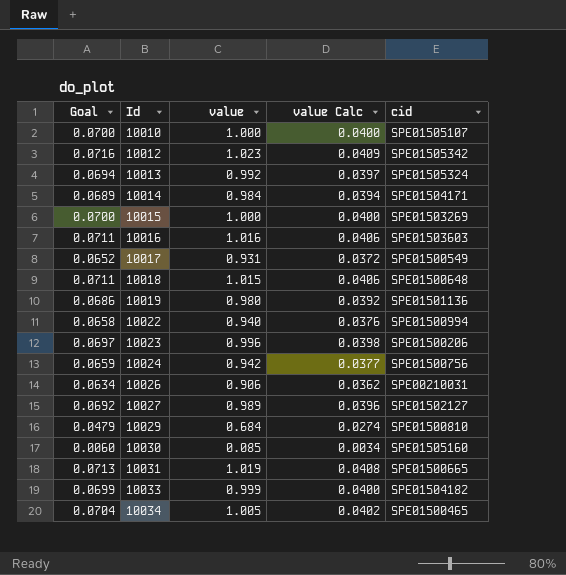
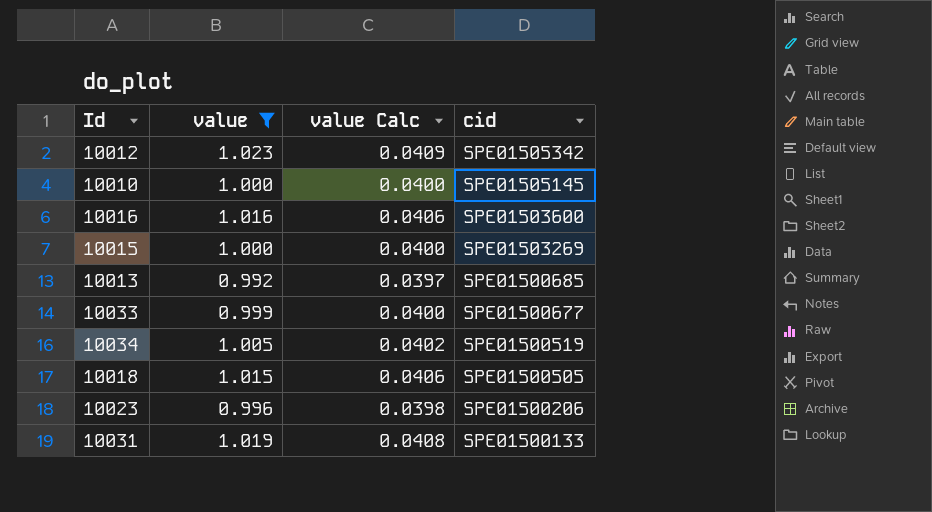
filter: none -> value >= 0.992
row order: Id ascending -> cid descending
column Goal | formula: [value] * 0.07 -> none
10010 | cid: SPE01505107 -> SPE01505145
10016 | cid: SPE01503603 -> SPE01503600
10013 | cid: SPE01505324 -> SPE01500685
10033 | cid: SPE01504182 -> SPE01500677
10034 | cid: SPE01500465 -> SPE01500519
10018 | cid: SPE01500648 -> SPE01500505
10031 | cid: SPE01500665 -> SPE01500133

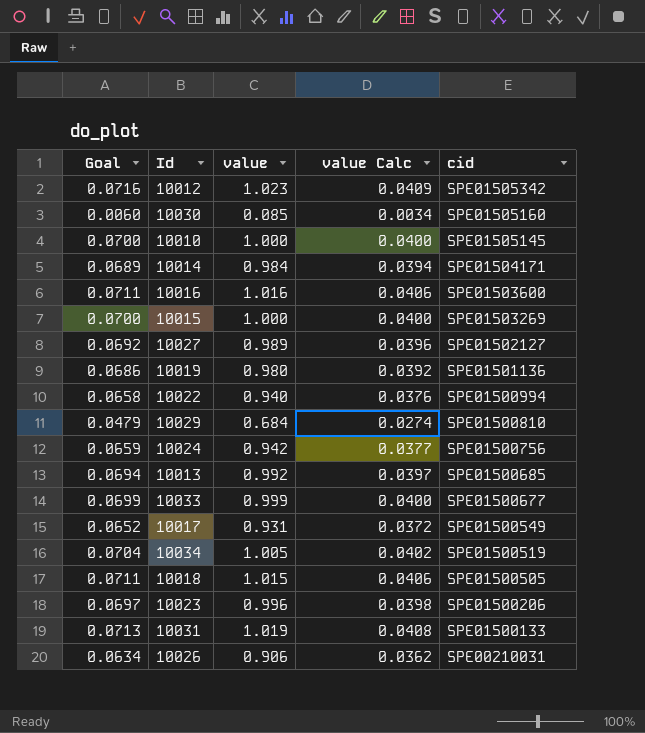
filter: value >= 0.992 -> none
column Goal | formula: none -> [value] * 0.07

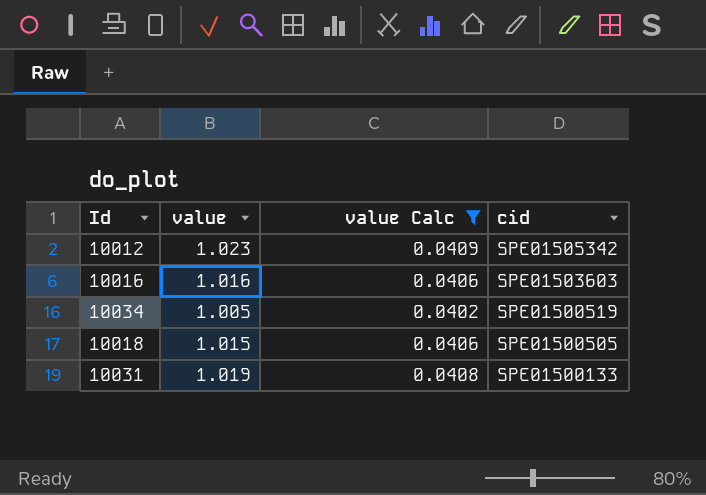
filter: none -> value Calc >= 0.0402
column Goal | formula: [value] * 0.07 -> none
10016 | cid: SPE01503600 -> SPE01503603

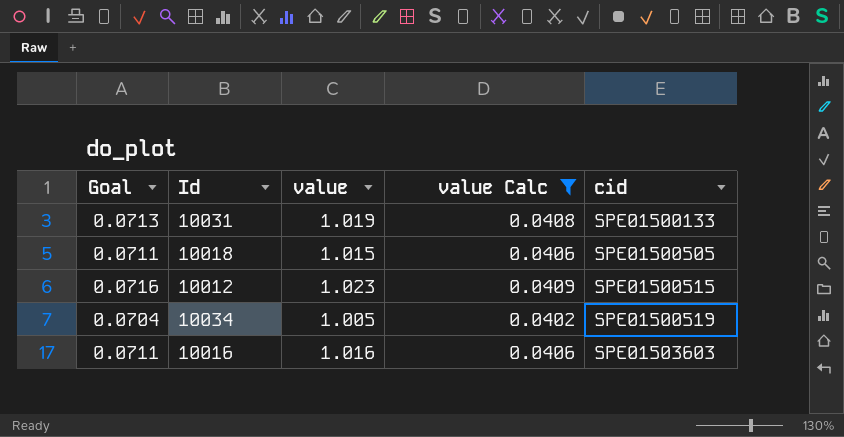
row order: cid descending -> cid ascending
column Goal | formula: none -> [value] * 0.07
10012 | cid: SPE01505342 -> SPE01500515

